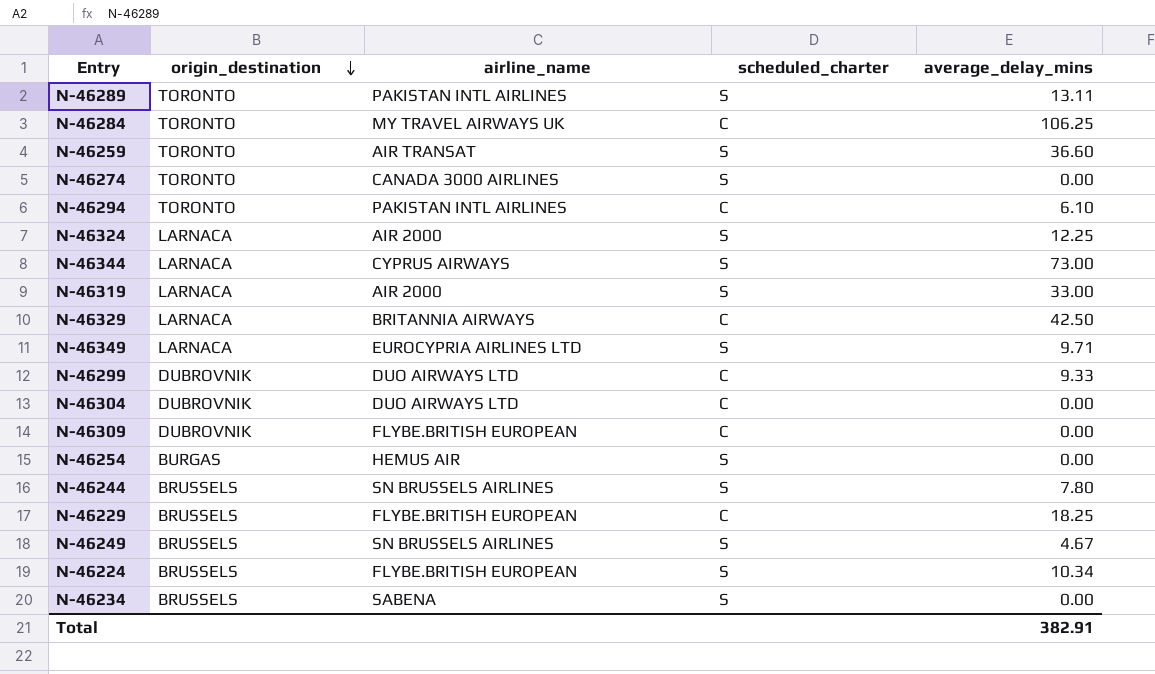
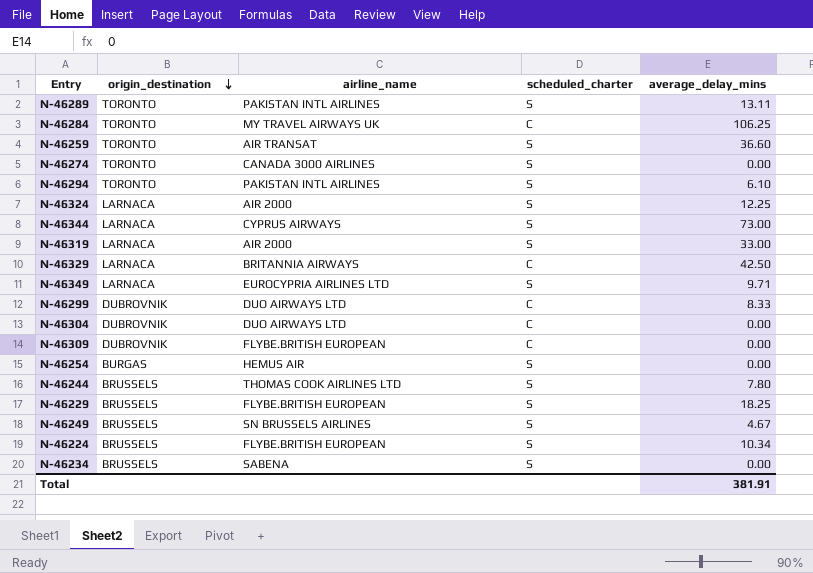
N-46294 | scheduled_charter: C -> S
N-46299 | average_delay_mins: 9.33 -> 8.33
N-46244 | airline_name: SN BRUSSELS AIRLINES -> THOMAS COOK AIRLINES LTD
N-46229 | scheduled_charter: C -> S
Total | average_delay_mins: 382.91 -> 381.91

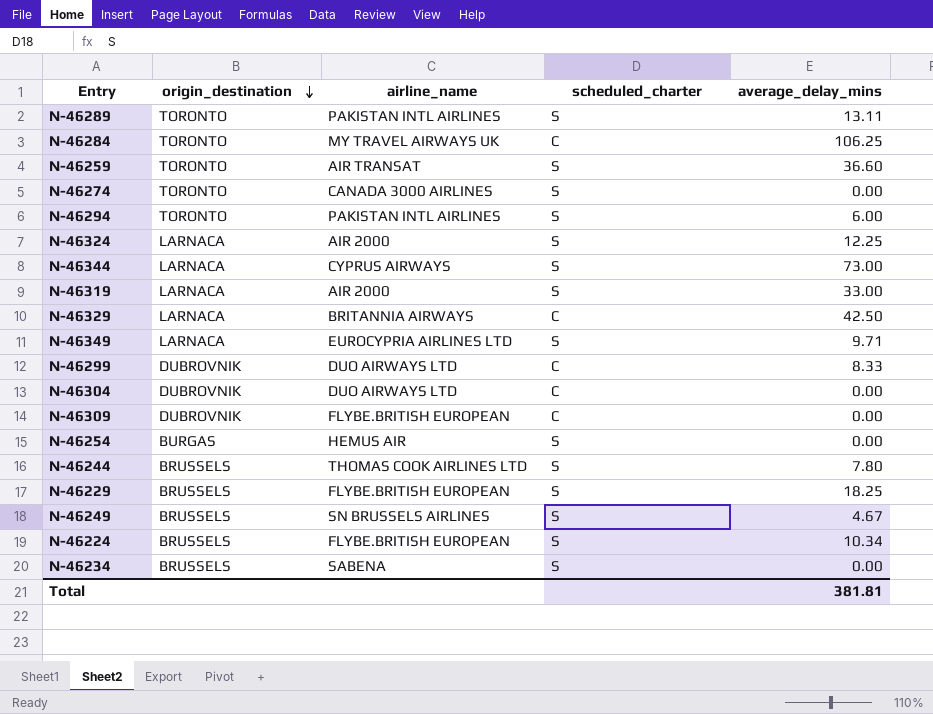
N-46294 | average_delay_mins: 6.10 -> 6.00
Total | average_delay_mins: 381.91 -> 381.81

